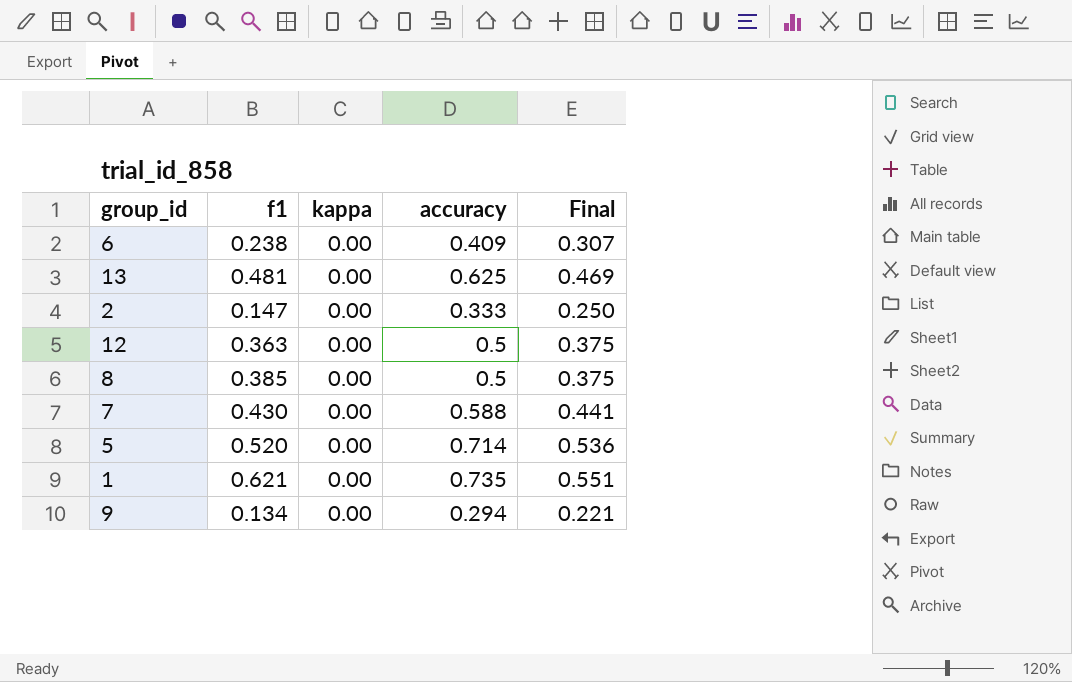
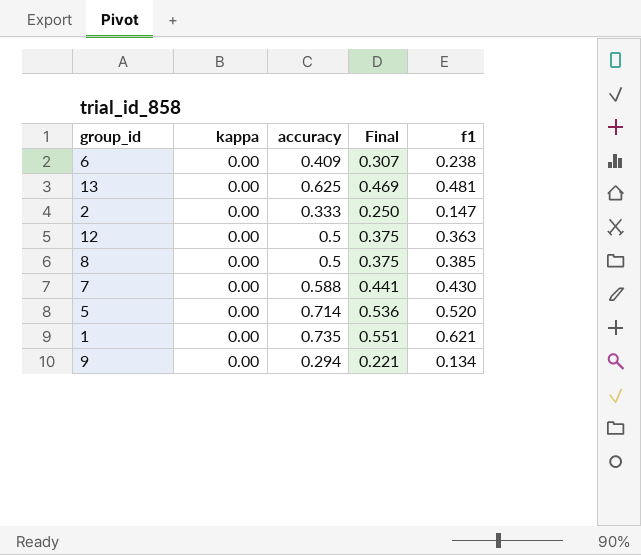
column f1 | position: 2 -> 5

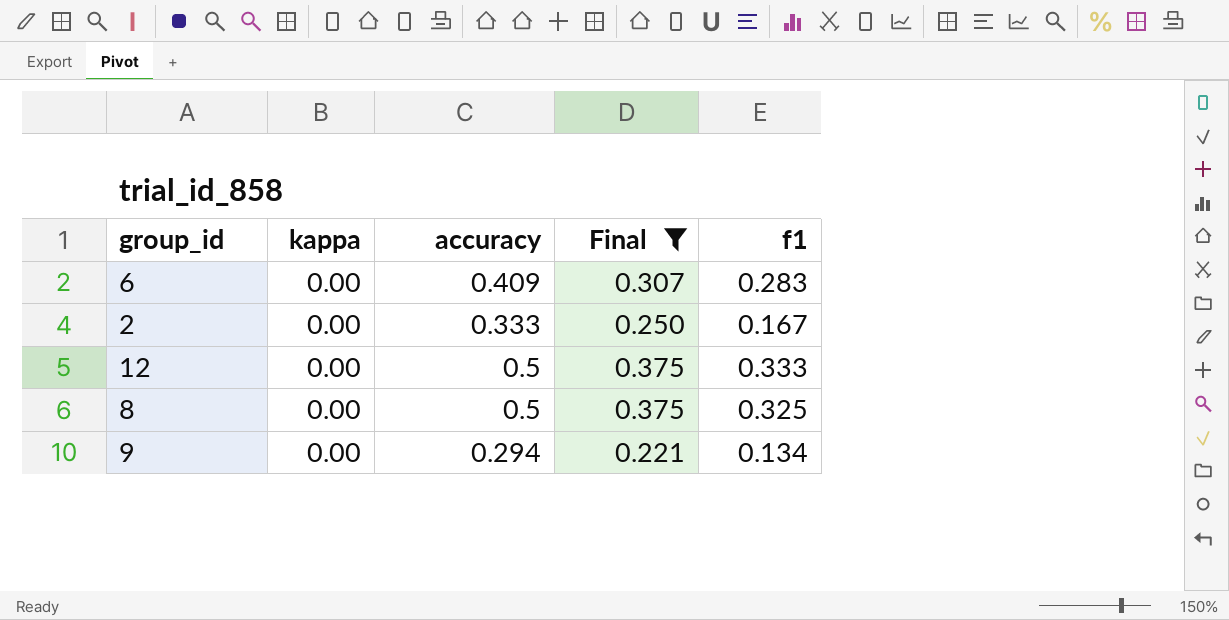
filter: none -> Final <= 0.375
6 | f1: 0.238 -> 0.283
2 | f1: 0.147 -> 0.167
12 | f1: 0.363 -> 0.333
8 | f1: 0.385 -> 0.325

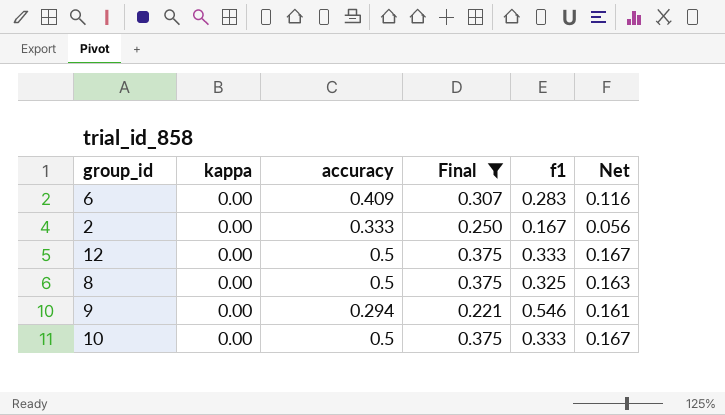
column Net | formula: none -> [accuracy] * [f1]
9 | f1: 0.134 -> 0.546
row 10: none -> 0.00 | 0.5 | 0.375 | 0.333 | 0.167

